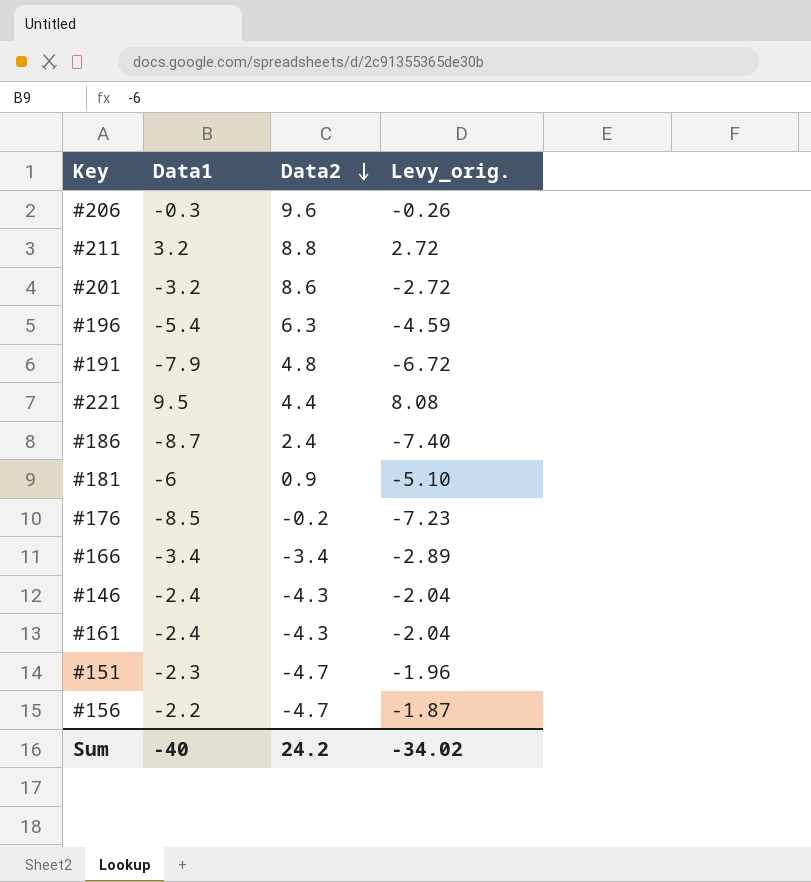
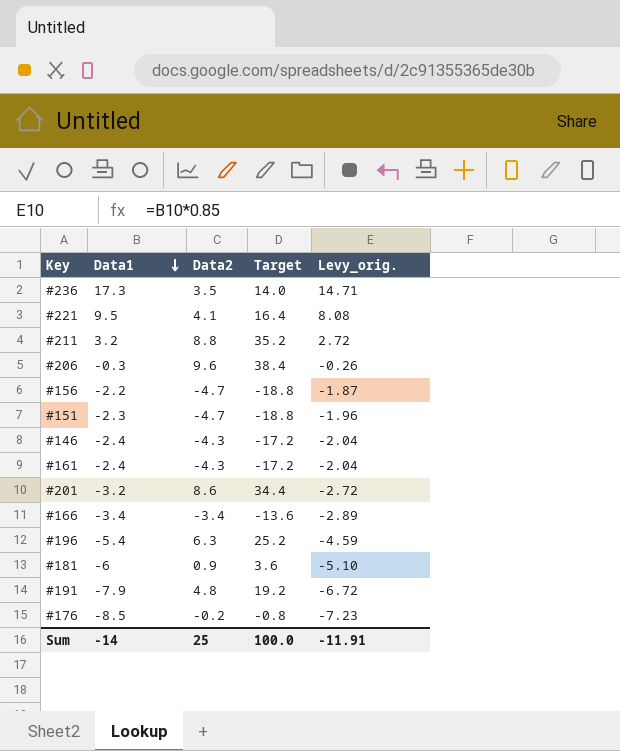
row order: Data2 descending -> Data1 descending
column Target | formula: none -> [Data2] * 4
row #186: -8.7 | 2.4 | -7.40 -> none
row #236: none -> 17.3 | 3.5 | 14.0 | 14.71
#221 | Data2: 4.4 -> 4.1
Sum | Data1: -40 -> -14
Sum | Data2: 24.2 -> 25
Sum | Levy_orig.: -34.02 -> -11.91

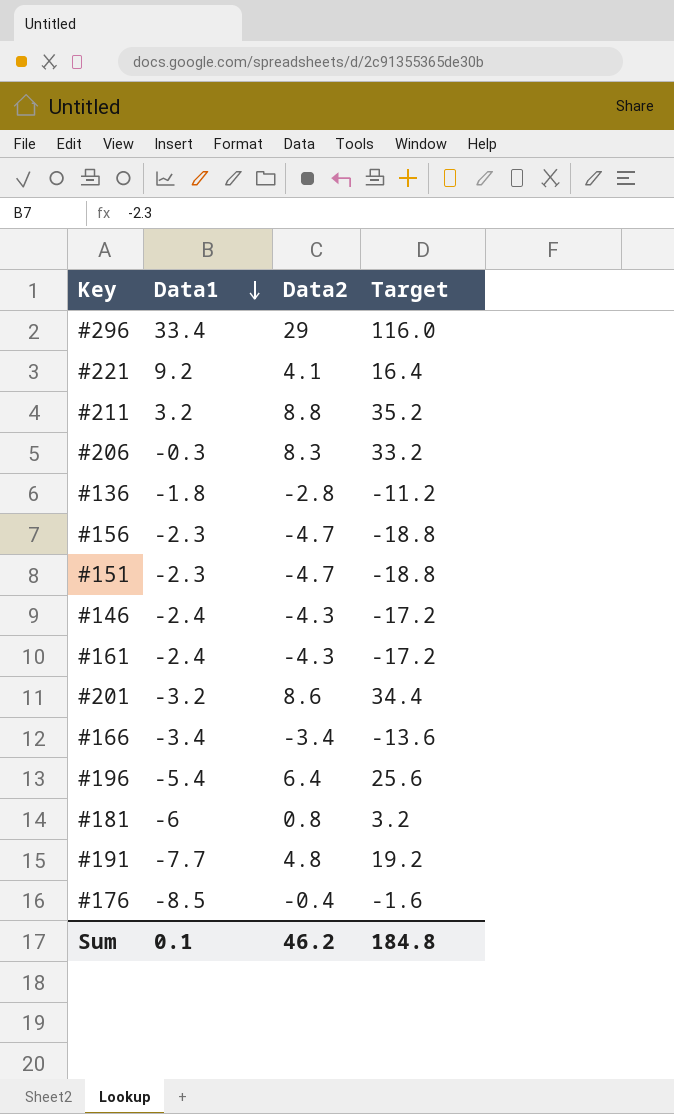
column Levy_orig. | formula: [Data1] * 0.85 -> none
row #236: 17.3 | 3.5 | 14.0 | 14.71 -> none
row #296: none -> 33.4 | 29 | 116.0
#221 | Data1: 9.5 -> 9.2
#206 | Data2: 9.6 -> 8.3
#206 | Target: 38.4 -> 33.2
row #136: none -> -1.8 | -2.8 | -11.2
#156 | Data1: -2.2 -> -2.3
#196 | Data2: 6.3 -> 6.4
#196 | Target: 25.2 -> 25.6
#181 | Data2: 0.9 -> 0.8
#181 | Target: 3.6 -> 3.2
#191 | Data1: -7.9 -> -7.7
#176 | Data2: -0.2 -> -0.4
#176 | Target: -0.8 -> -1.6
Sum | Data1: -14 -> 0.1
Sum | Data2: 25 -> 46.2
Sum | Target: 100.0 -> 184.8

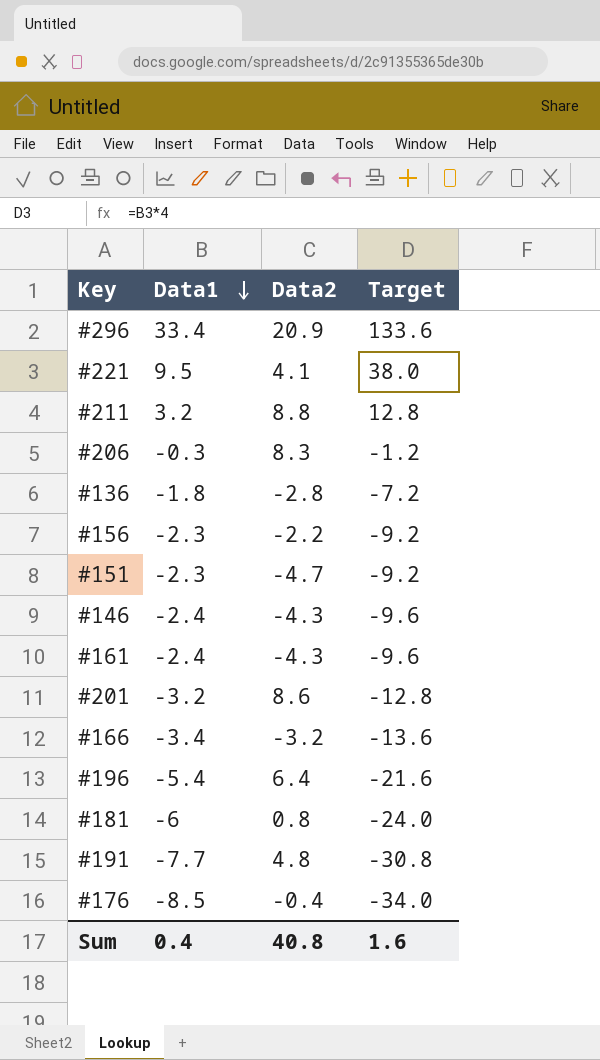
column Target | formula: [Data2] * 4 -> [Data1] * 4
#296 | Data2: 29 -> 20.9
#221 | Data1: 9.2 -> 9.5
#156 | Data2: -4.7 -> -2.2
#166 | Data2: -3.4 -> -3.2
Sum | Data1: 0.1 -> 0.4
Sum | Data2: 46.2 -> 40.8
Sum | Target: 184.8 -> 1.6

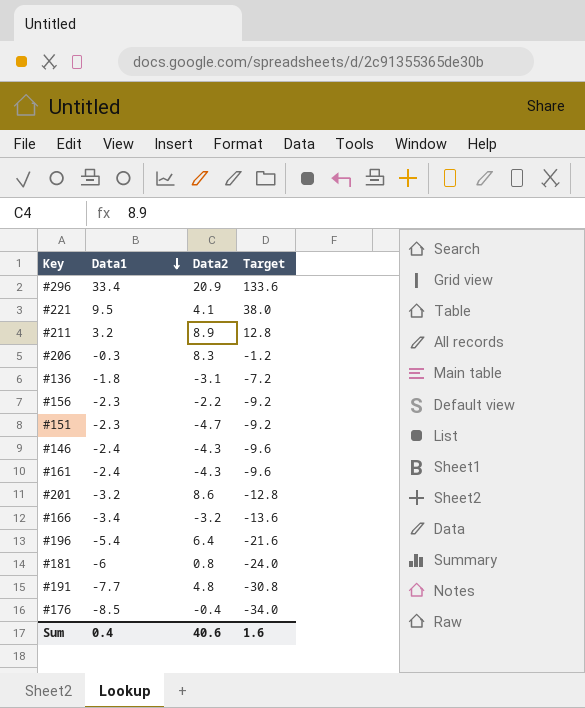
#211 | Data2: 8.8 -> 8.9
#136 | Data2: -2.8 -> -3.1
Sum | Data2: 40.8 -> 40.6

